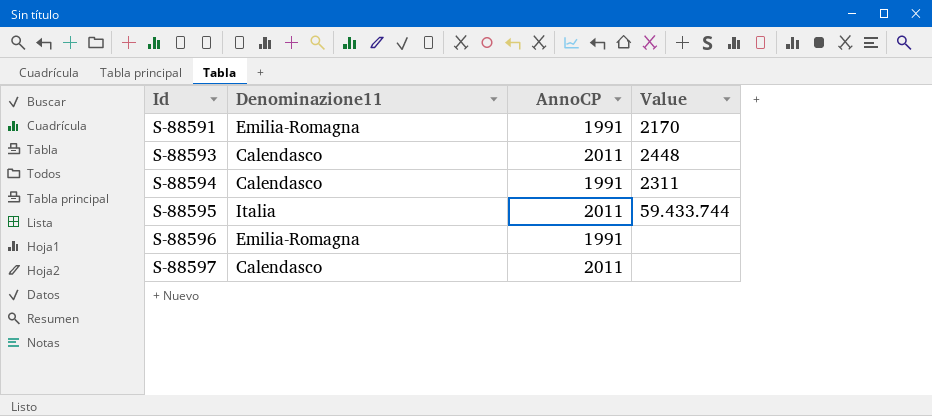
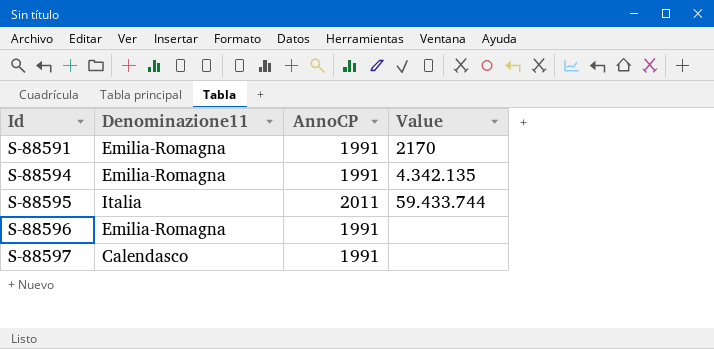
row S-88593: Calendasco | 2011 | 2448 -> none
S-88594 | Denominazione11: Calendasco -> Emilia-Romagna
S-88594 | Value: 2311 -> 4.342.135
S-88597 | AnnoCP: 2011 -> 1991

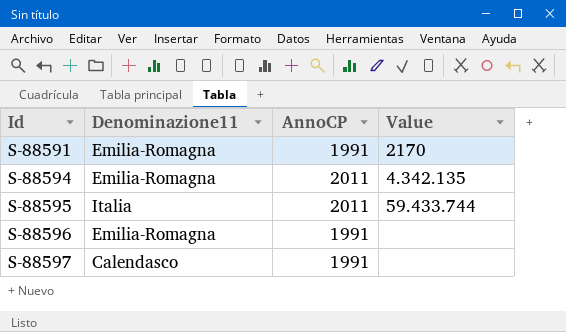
S-88594 | AnnoCP: 1991 -> 2011

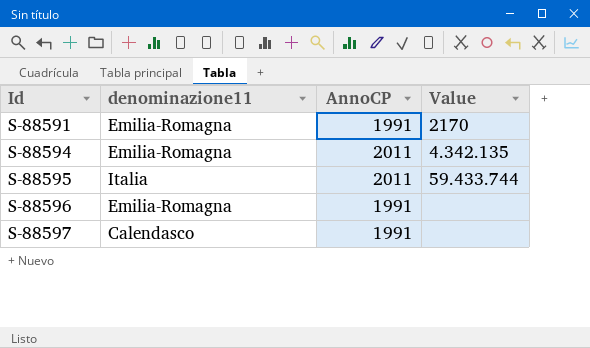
column name: Denominazione11 -> denominazione11

